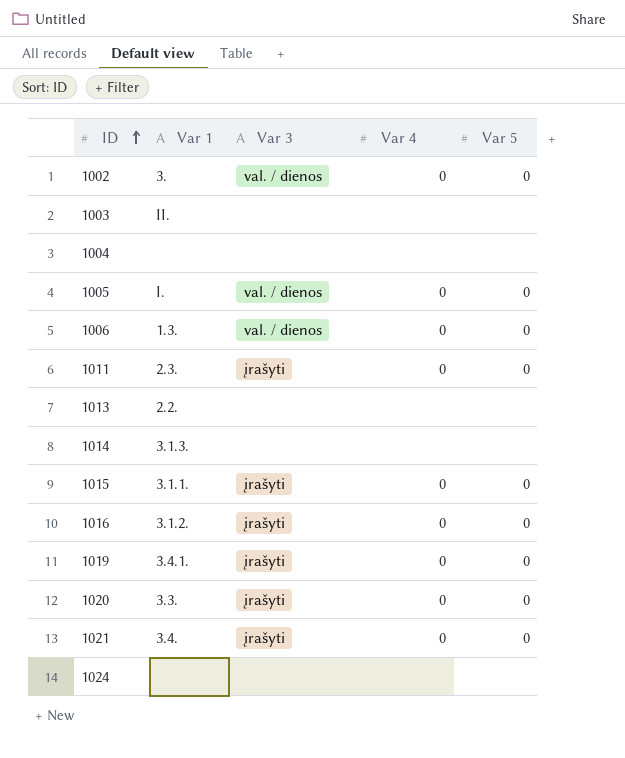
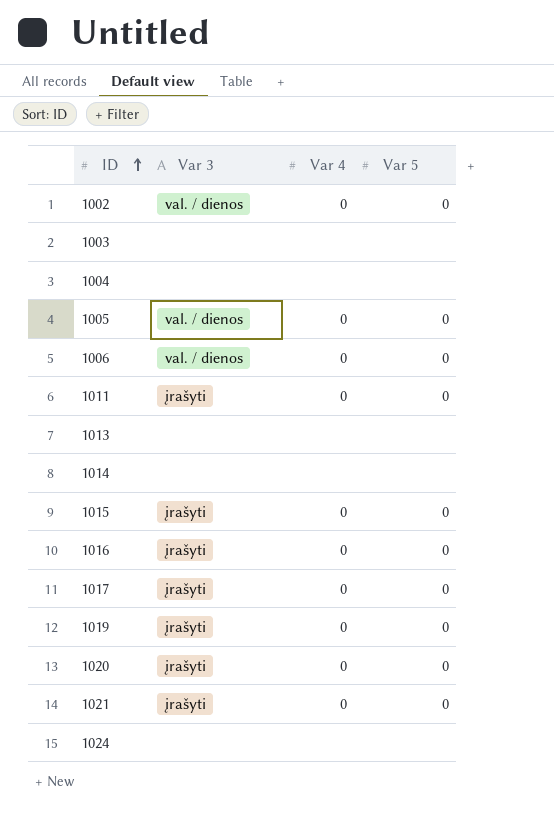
column Var 1 | position: 2 -> none
row 1017: none -> įrašyti | 0 | 0

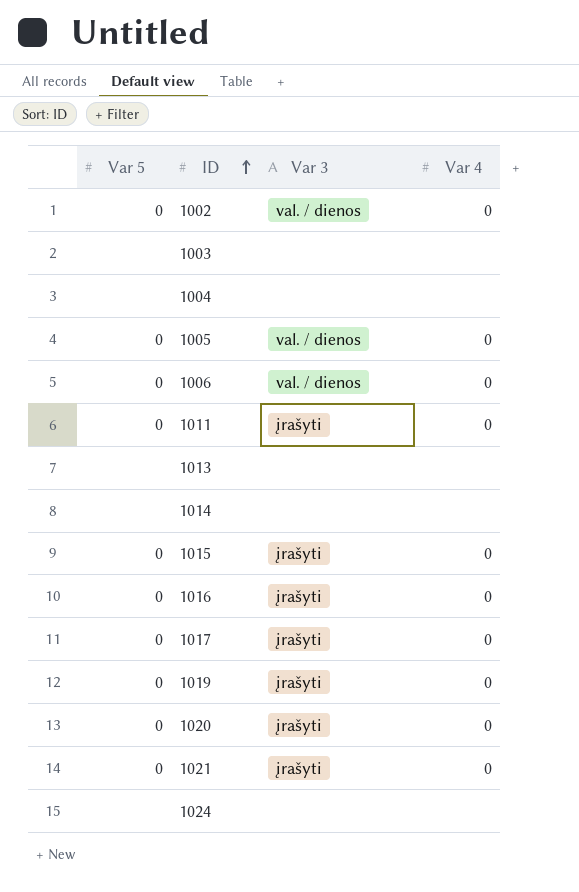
column Var 5 | position: 4 -> 1

